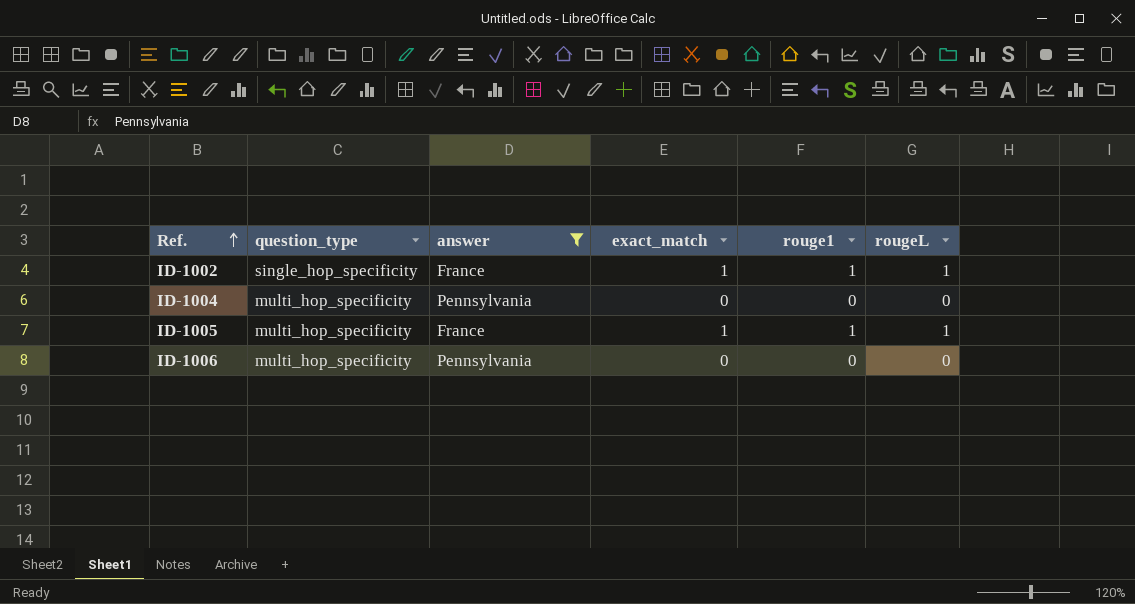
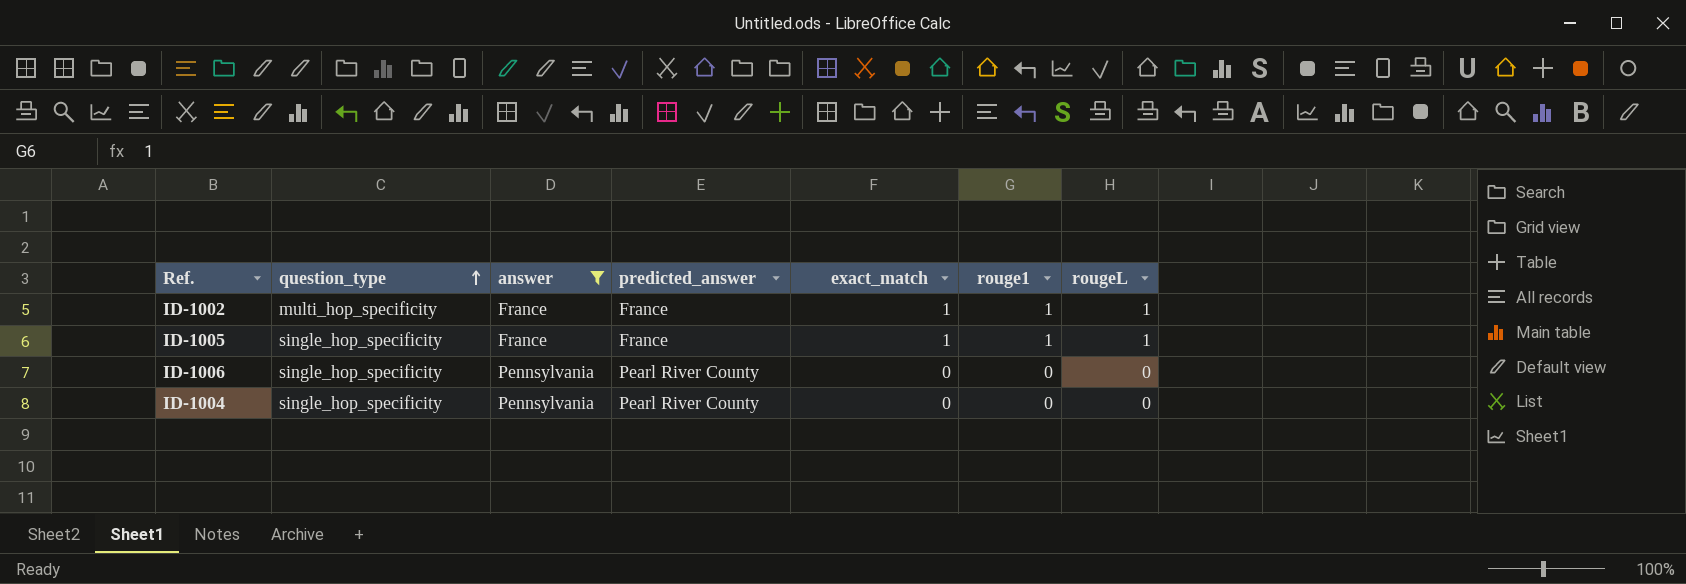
row order: Ref. ascending -> question_type ascending
column predicted_answer | position: none -> 4
ID-1002 | question_type: single_hop_specificity -> multi_hop_specificity
ID-1005 | question_type: multi_hop_specificity -> single_hop_specificity
ID-1006 | question_type: multi_hop_specificity -> single_hop_specificity
ID-1004 | question_type: multi_hop_specificity -> single_hop_specificity

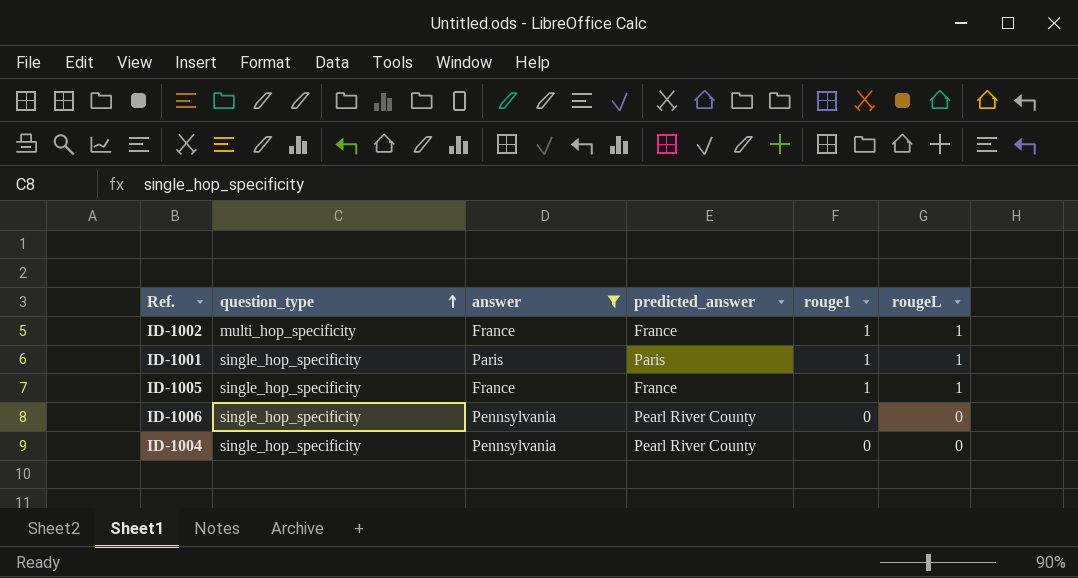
column exact_match | position: 5 -> none
row ID-1001: none -> single_hop_specificity | Paris | Paris | 1 | 1

